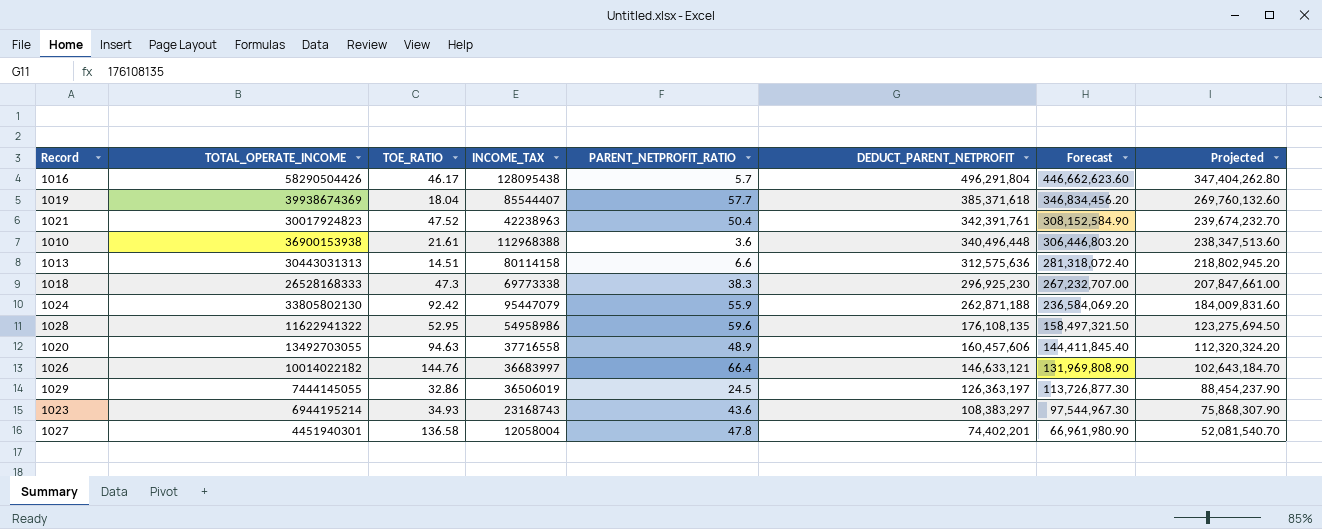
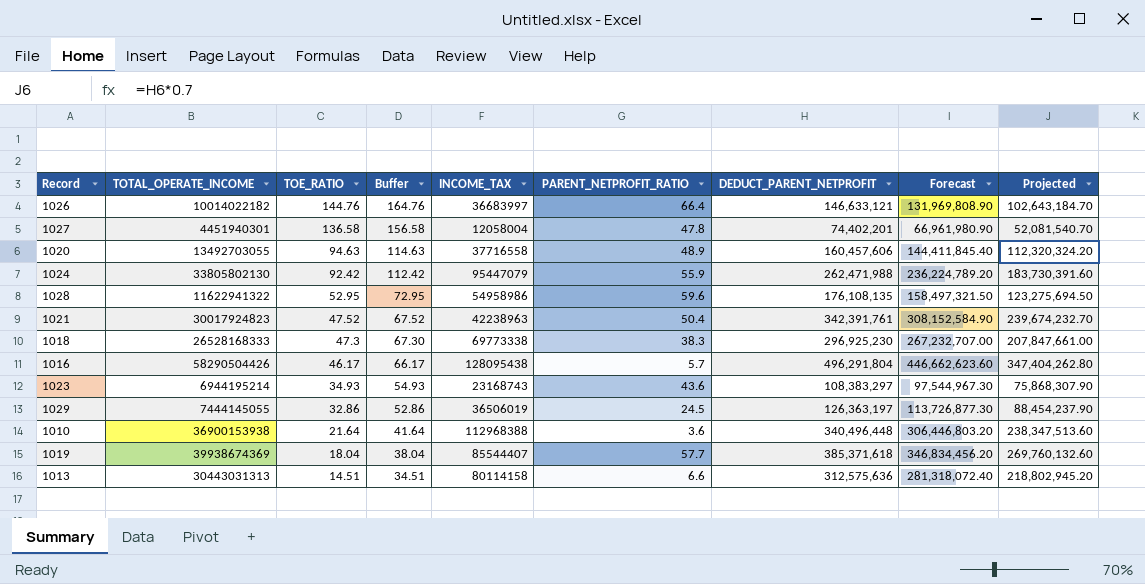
row order: DEDUCT_PARENT_NETPROFIT descending -> TOE_RATIO descending
column Buffer | formula: none -> [TOE_RATIO] + 20
1024 | DEDUCT_PARENT_NETPROFIT: 262,871,188 -> 262,471,988
1024 | Forecast: 236,584,069.20 -> 236,224,789.20
1024 | Projected: 184,009,831.60 -> 183,730,391.60
1010 | TOE_RATIO: 21.61 -> 21.64

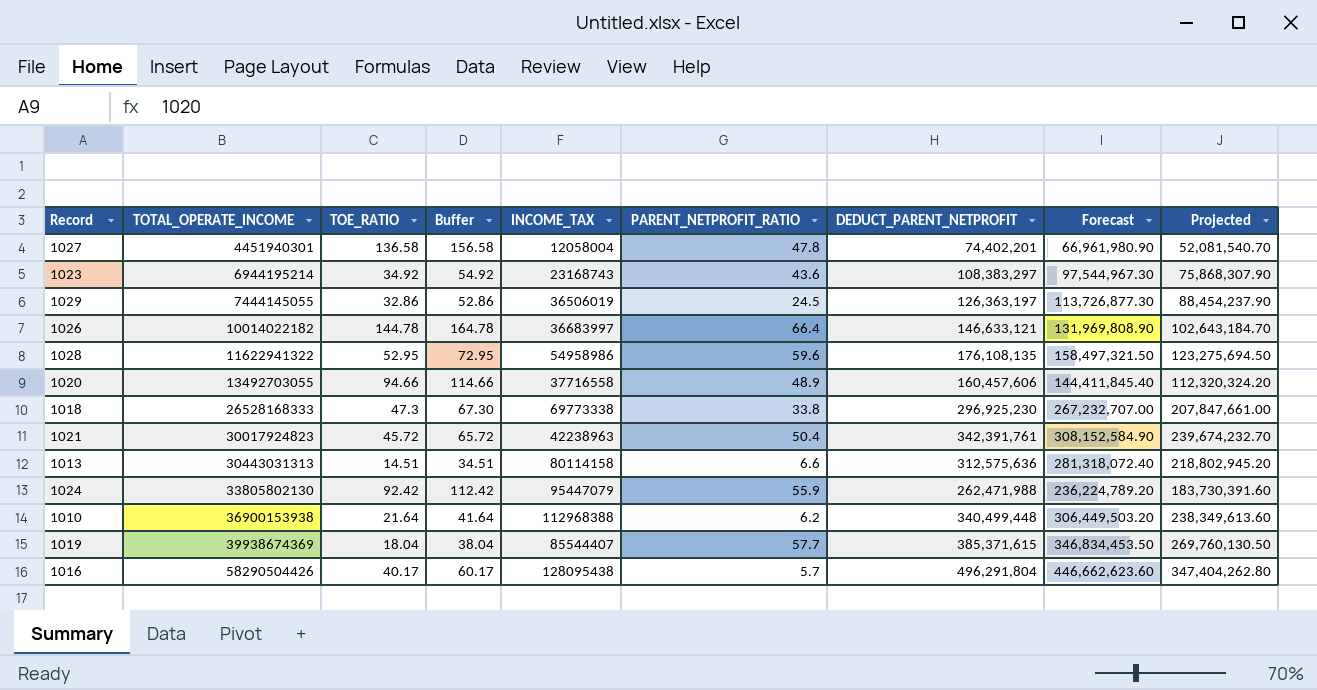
row order: TOE_RATIO descending -> TOTAL_OPERATE_INCOME ascending
1023 | TOE_RATIO: 34.93 -> 34.92
1023 | Buffer: 54.93 -> 54.92
1026 | TOE_RATIO: 144.76 -> 144.78
1026 | Buffer: 164.76 -> 164.78
1020 | TOE_RATIO: 94.63 -> 94.66
1020 | Buffer: 114.63 -> 114.66
1018 | PARENT_NETPROFIT_RATIO: 38.3 -> 33.8
1021 | TOE_RATIO: 47.52 -> 45.72
1021 | Buffer: 67.52 -> 65.72
1010 | PARENT_NETPROFIT_RATIO: 3.6 -> 6.2
1010 | DEDUCT_PARENT_NETPROFIT: 340,496,448 -> 340,499,448
1010 | Forecast: 306,446,803.20 -> 306,449,503.20
1010 | Projected: 238,347,513.60 -> 238,349,613.60
1019 | DEDUCT_PARENT_NETPROFIT: 385,371,618 -> 385,371,615
1019 | Forecast: 346,834,456.20 -> 346,834,453.50
1019 | Projected: 269,760,132.60 -> 269,760,130.50
1016 | TOE_RATIO: 46.17 -> 40.17
1016 | Buffer: 66.17 -> 60.17

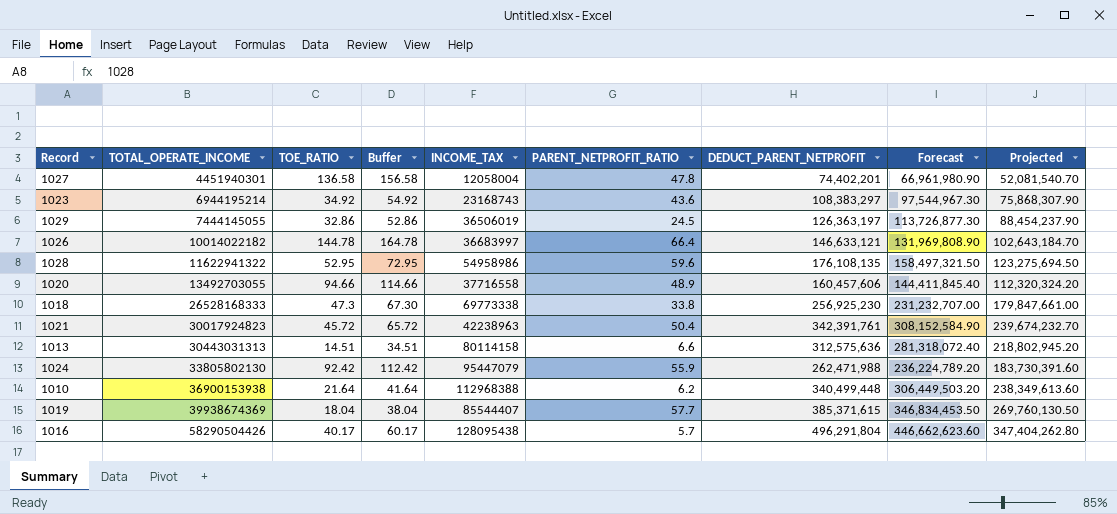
1018 | DEDUCT_PARENT_NETPROFIT: 296,925,230 -> 256,925,230
1018 | Forecast: 267,232,707.00 -> 231,232,707.00
1018 | Projected: 207,847,661.00 -> 179,847,661.00

